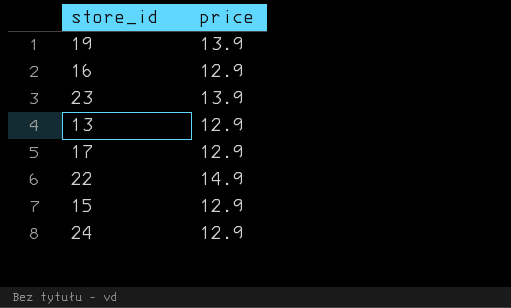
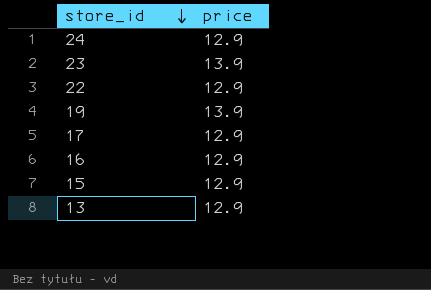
row order: none -> store_id descending
22 | price: 14.9 -> 12.9

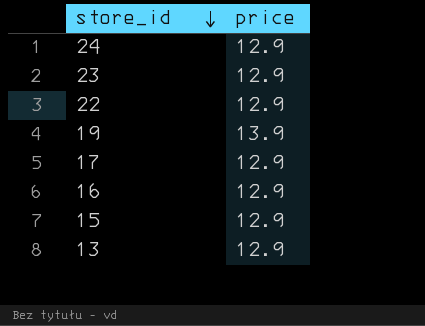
23 | price: 13.9 -> 12.9

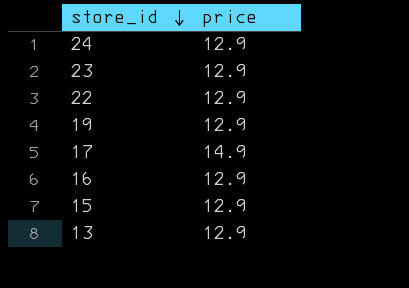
19 | price: 13.9 -> 12.9
17 | price: 12.9 -> 14.9

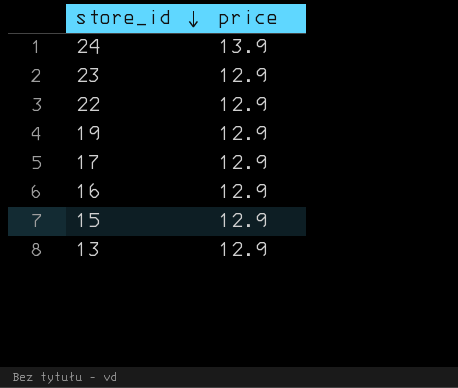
24 | price: 12.9 -> 13.9
17 | price: 14.9 -> 12.9

